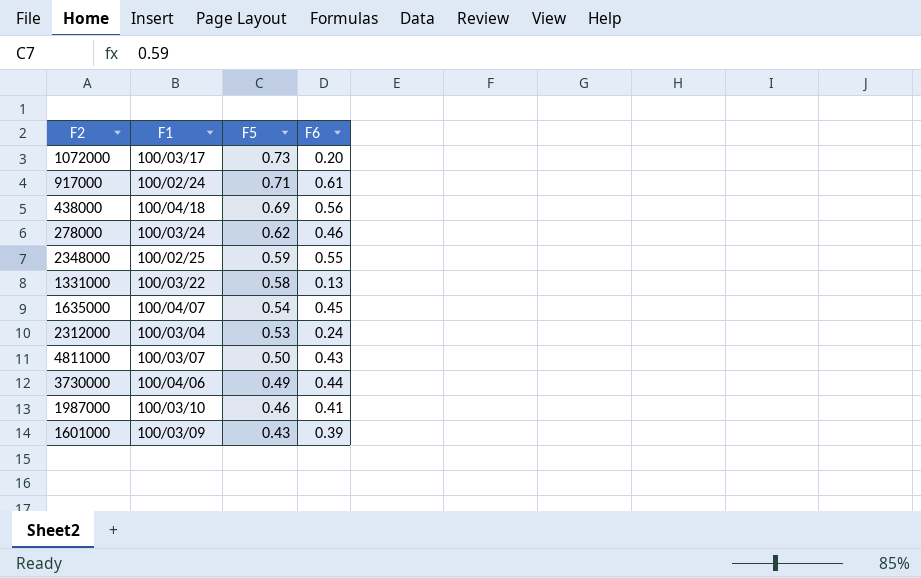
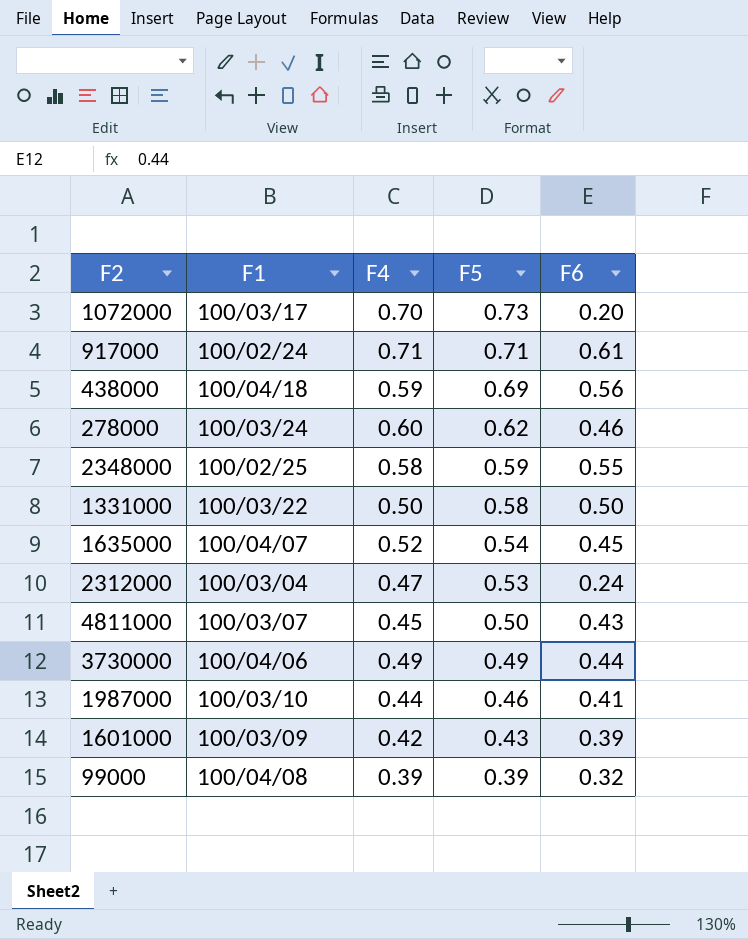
column F4 | position: none -> 3
1331000 | F6: 0.13 -> 0.50
row 99000: none -> 100/04/08 | 0.39 | 0.39 | 0.32

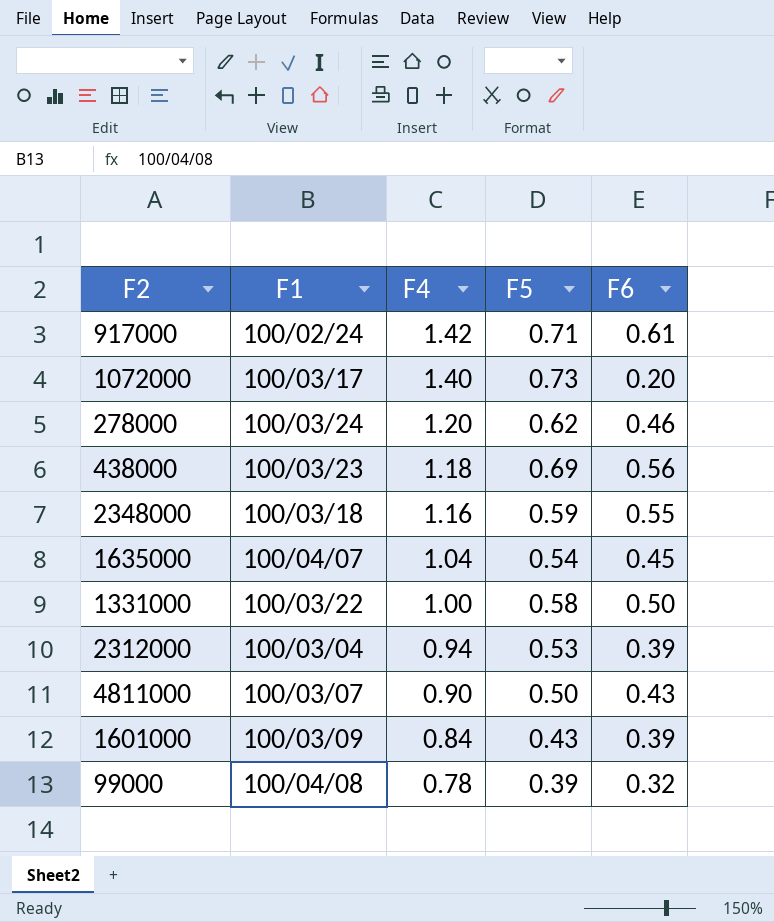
row order: F5 descending -> F4 descending
row 3730000: 100/04/06 | 0.49 | 0.49 | 0.44 -> none
row 1987000: 100/03/10 | 0.44 | 0.46 | 0.41 -> none
917000 | F4: 0.71 -> 1.42
1072000 | F4: 0.70 -> 1.40
278000 | F4: 0.60 -> 1.20
438000 | F1: 100/04/18 -> 100/03/23
438000 | F4: 0.59 -> 1.18
2348000 | F1: 100/02/25 -> 100/03/18
2348000 | F4: 0.58 -> 1.16
1635000 | F4: 0.52 -> 1.04
1331000 | F4: 0.50 -> 1.00
2312000 | F4: 0.47 -> 0.94
2312000 | F6: 0.24 -> 0.39
4811000 | F4: 0.45 -> 0.90
1601000 | F4: 0.42 -> 0.84
99000 | F4: 0.39 -> 0.78

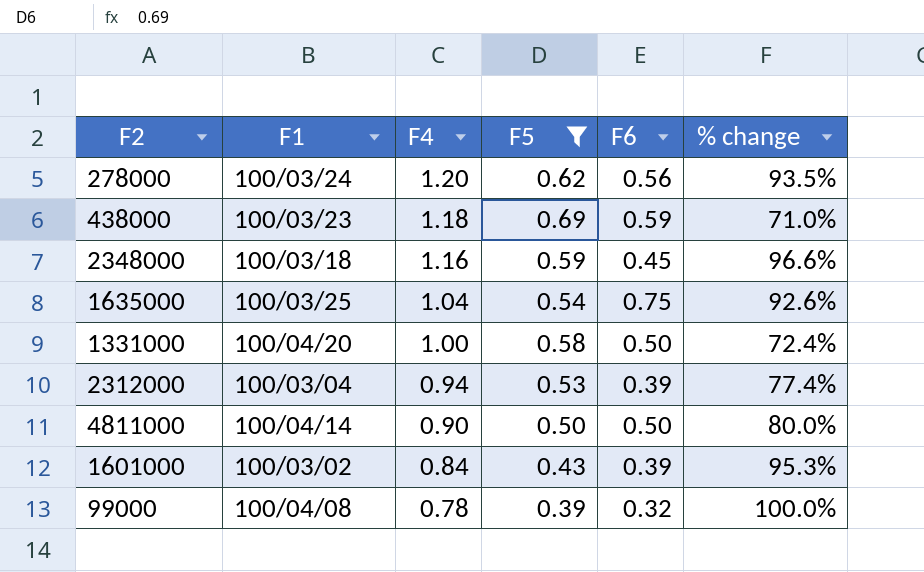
filter: none -> F5 <= 0.69
column % change | formula: none -> ([F4] - [F5]) / [F5]
278000 | F6: 0.46 -> 0.56
438000 | F6: 0.56 -> 0.59
2348000 | F6: 0.55 -> 0.45
1635000 | F1: 100/04/07 -> 100/03/25
1635000 | F6: 0.45 -> 0.75
1331000 | F1: 100/03/22 -> 100/04/20
4811000 | F1: 100/03/07 -> 100/04/14
4811000 | F6: 0.43 -> 0.50
1601000 | F1: 100/03/09 -> 100/03/02

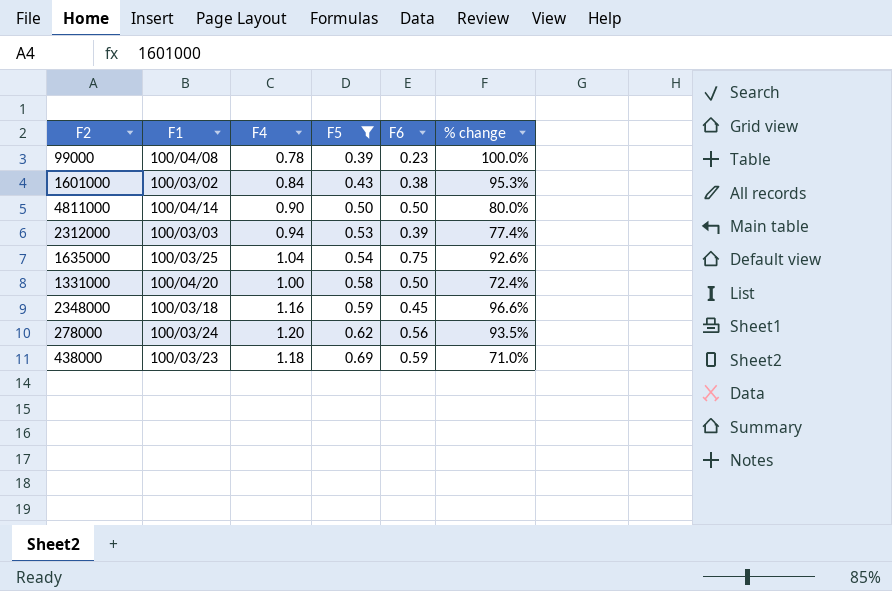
row order: F4 descending -> F5 ascending
99000 | F6: 0.32 -> 0.23
1601000 | F6: 0.39 -> 0.38
2312000 | F1: 100/03/04 -> 100/03/03

